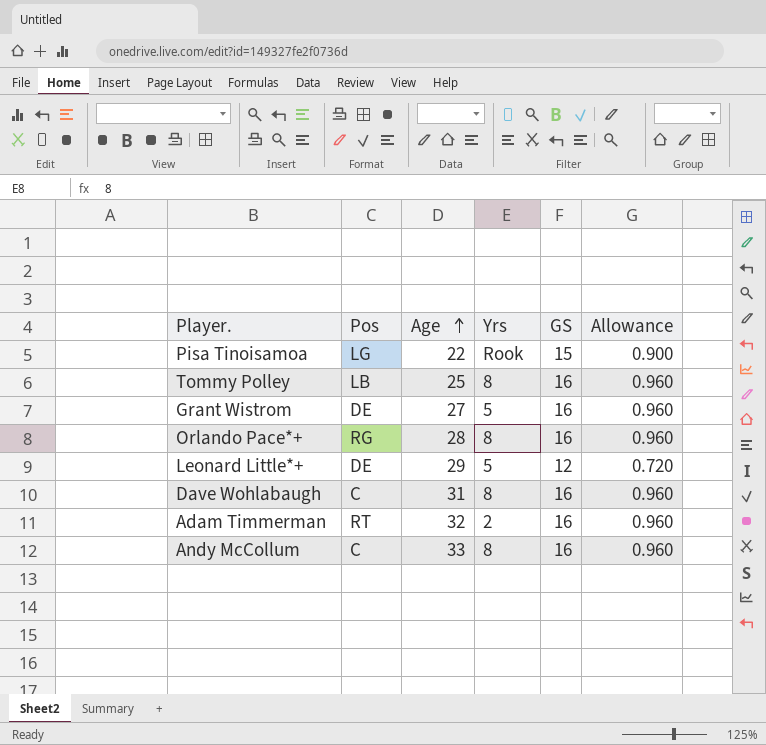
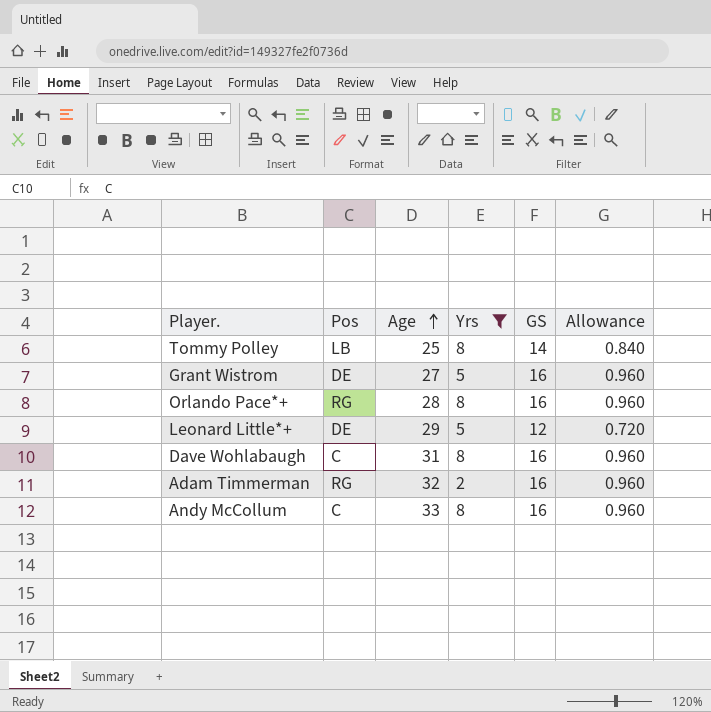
filter: none -> Yrs != Rook
Tommy Polley | GS: 16 -> 14
Tommy Polley | Allowance: 0.960 -> 0.840
Adam Timmerman | Pos: RT -> RG

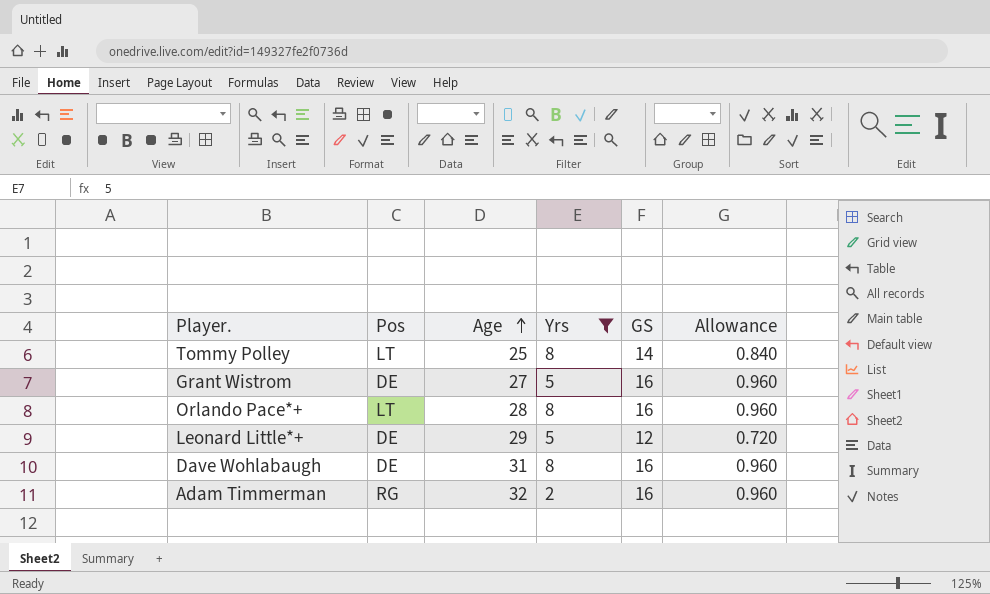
row Andy McCollum: C | 33 | 8 | 16 | 0.960 -> none
Tommy Polley | Pos: LB -> LT
Orlando Pace*+ | Pos: RG -> LT
Dave Wohlabaugh | Pos: C -> DE

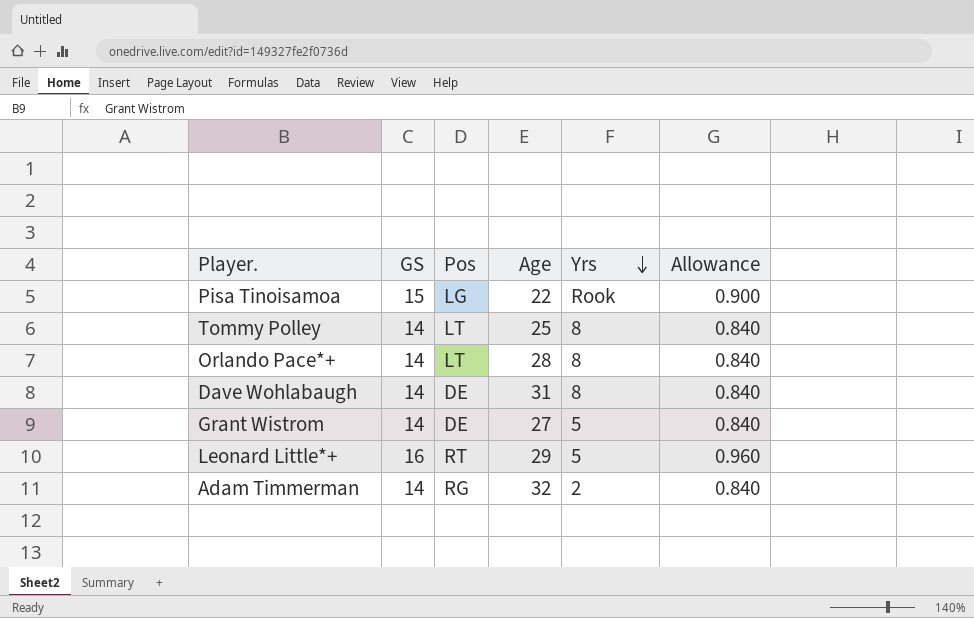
filter: Yrs != Rook -> none
row order: Age ascending -> Yrs descending
column GS | position: 5 -> 2
Orlando Pace*+ | GS: 16 -> 14
Orlando Pace*+ | Allowance: 0.960 -> 0.840
Dave Wohlabaugh | GS: 16 -> 14
Dave Wohlabaugh | Allowance: 0.960 -> 0.840
Grant Wistrom | GS: 16 -> 14
Grant Wistrom | Allowance: 0.960 -> 0.840
Leonard Little*+ | GS: 12 -> 16
Leonard Little*+ | Pos: DE -> RT
Leonard Little*+ | Allowance: 0.720 -> 0.960
Adam Timmerman | GS: 16 -> 14
Adam Timmerman | Allowance: 0.960 -> 0.840

